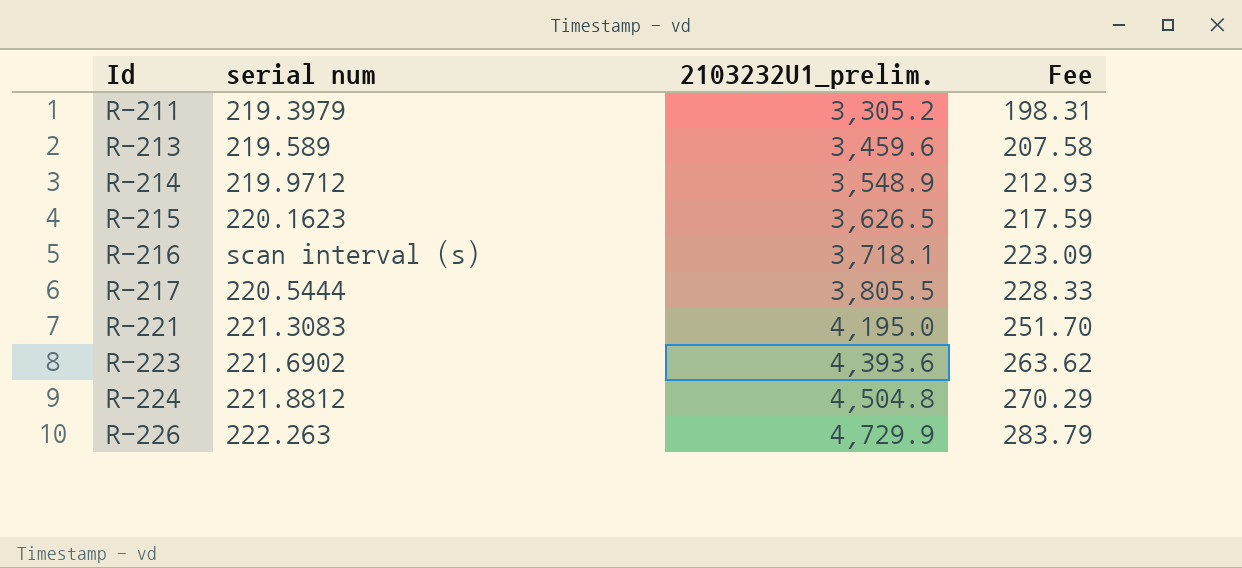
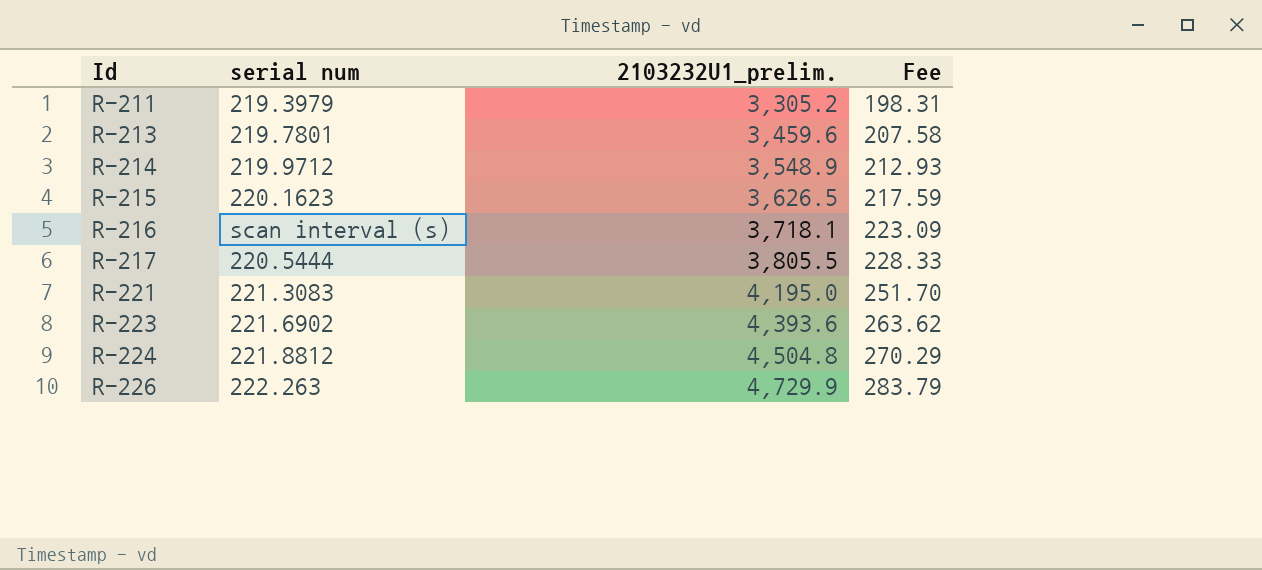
R-213 | serial num: 219.589 -> 219.7801

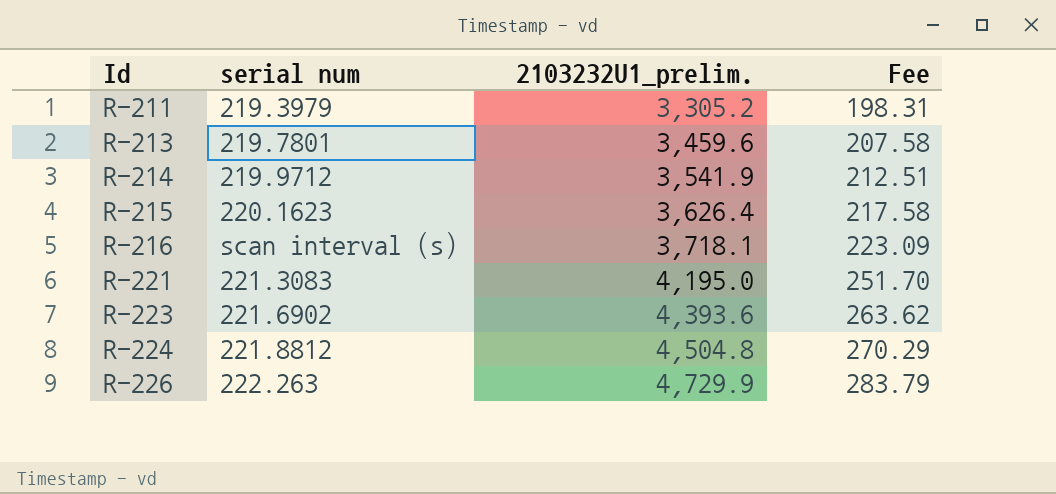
row R-217: 220.5444 | 3,805.5 | 228.33 -> none
R-214 | 2103232U1_prelim.: 3,548.9 -> 3,541.9
R-214 | Fee: 212.93 -> 212.51
R-215 | 2103232U1_prelim.: 3,626.5 -> 3,626.4
R-215 | Fee: 217.59 -> 217.58

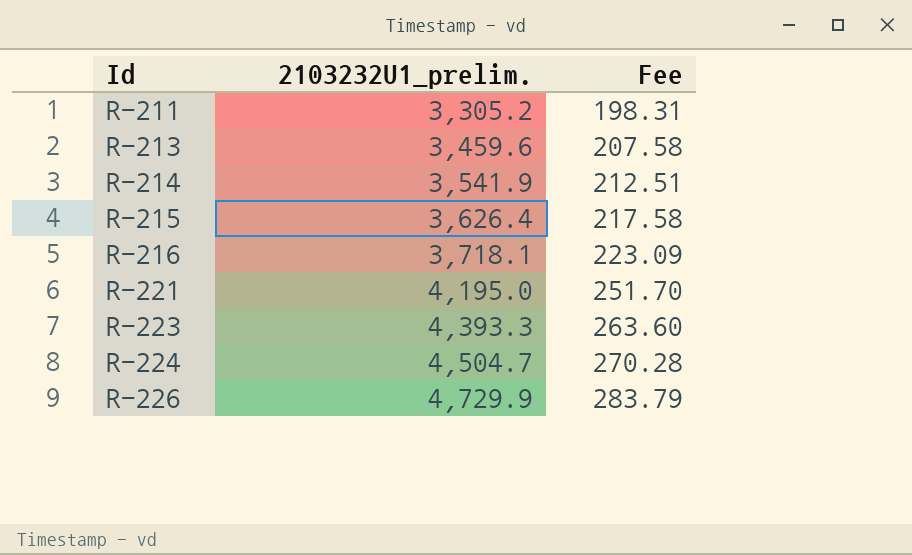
column serial num | position: 2 -> none
R-223 | 2103232U1_prelim.: 4,393.6 -> 4,393.3
R-223 | Fee: 263.62 -> 263.60
R-224 | 2103232U1_prelim.: 4,504.8 -> 4,504.7
R-224 | Fee: 270.29 -> 270.28

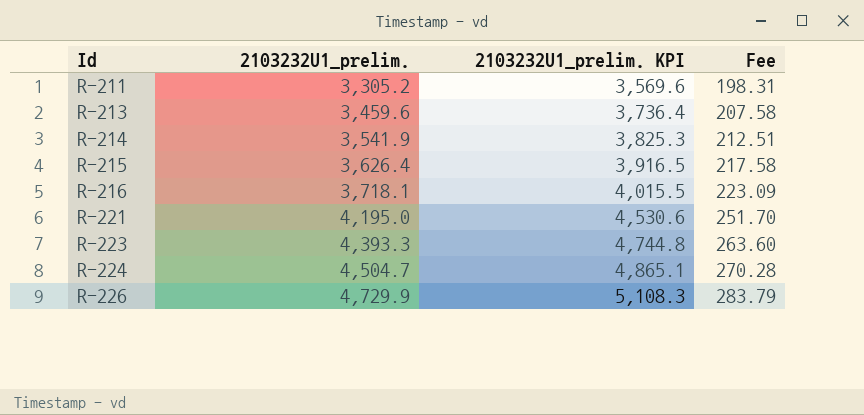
column 2103232U1_prelim. KPI | formula: none -> [2103232U1_prelim.] * 1.08

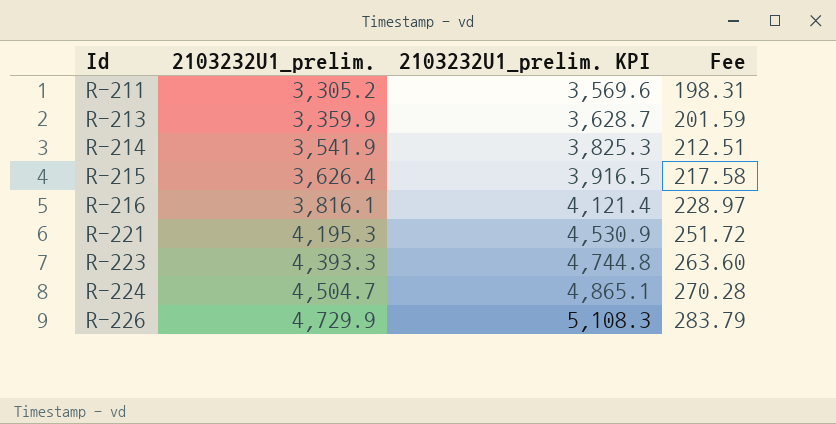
R-213 | 2103232U1_prelim.: 3,459.6 -> 3,359.9
R-213 | 2103232U1_prelim. KPI: 3,736.4 -> 3,628.7
R-213 | Fee: 207.58 -> 201.59
R-216 | 2103232U1_prelim.: 3,718.1 -> 3,816.1
R-216 | 2103232U1_prelim. KPI: 4,015.5 -> 4,121.4
R-216 | Fee: 223.09 -> 228.97
R-221 | 2103232U1_prelim.: 4,195.0 -> 4,195.3
R-221 | 2103232U1_prelim. KPI: 4,530.6 -> 4,530.9
R-221 | Fee: 251.70 -> 251.72

